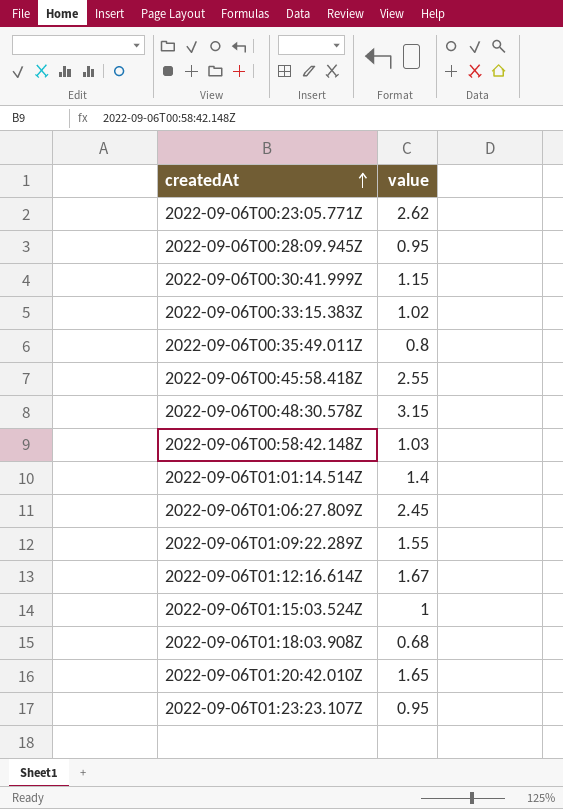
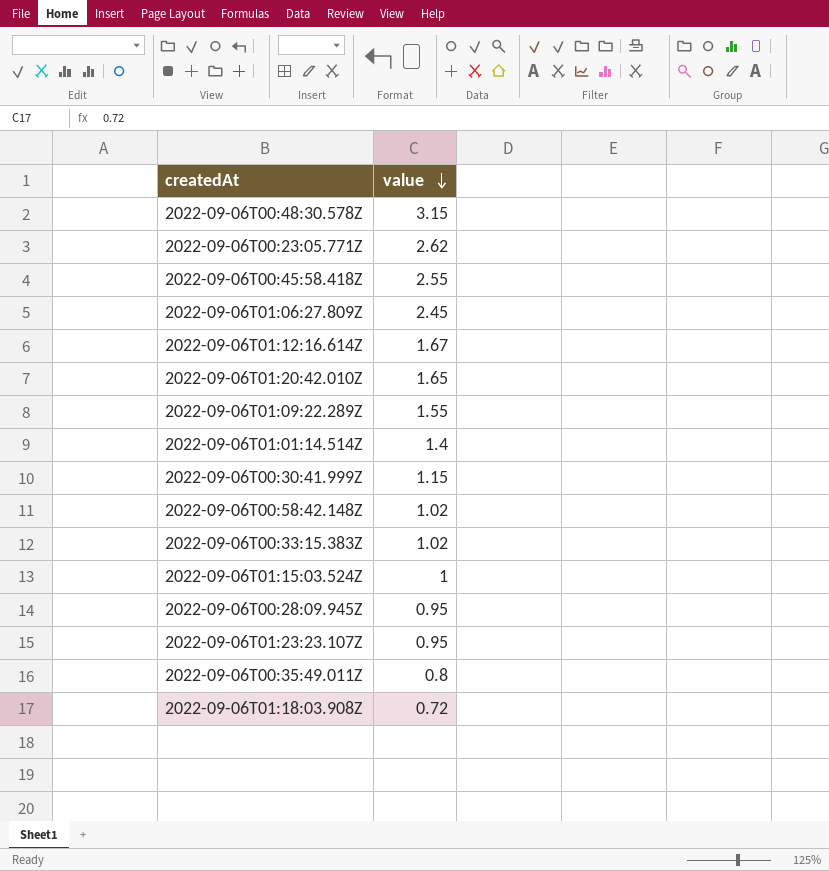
row order: createdAt ascending -> value descending
2022-09-06T00:58:42.148Z | value: 1.03 -> 1.02
2022-09-06T01:18:03.908Z | value: 0.68 -> 0.72

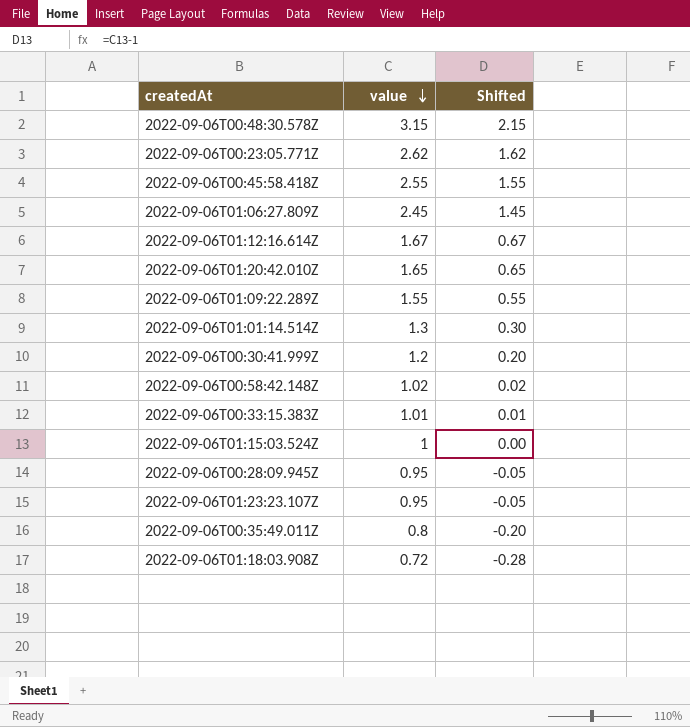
column Shifted | formula: none -> [value] - 1
2022-09-06T01:01:14.514Z | value: 1.4 -> 1.3
2022-09-06T00:30:41.999Z | value: 1.15 -> 1.2
2022-09-06T00:33:15.383Z | value: 1.02 -> 1.01

